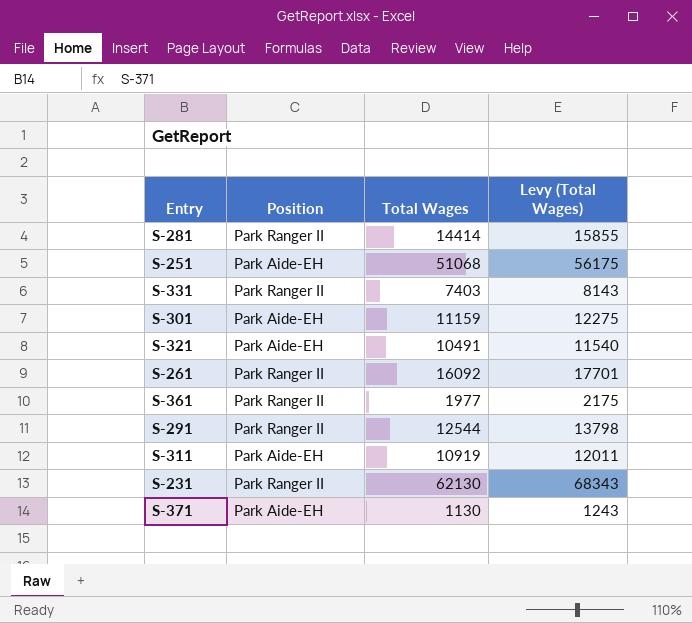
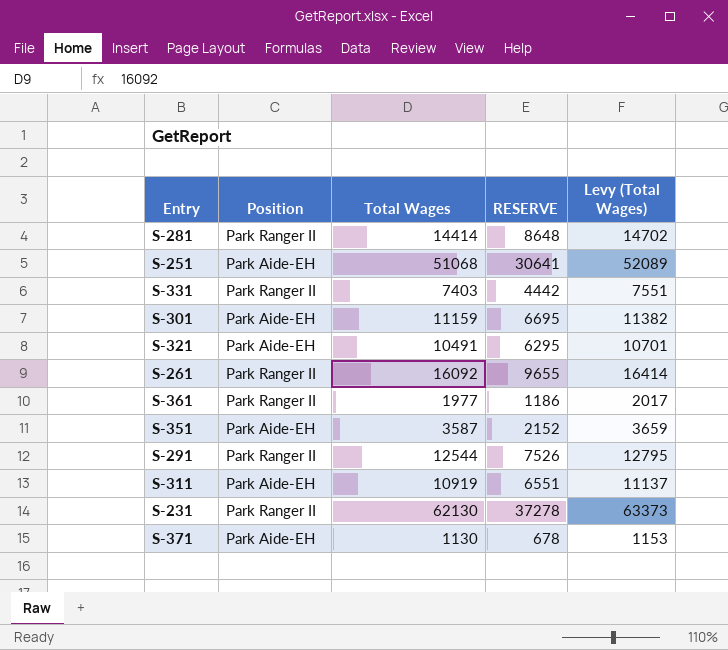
column RESERVE | formula: none -> [Total Wages] * 0.6
column Levy (Total Wages) | formula: [Total Wages] * 1.1 -> [Total Wages] * 1.02
row S-351: none -> Park Aide-EH | 3587 | 2152 | 3659

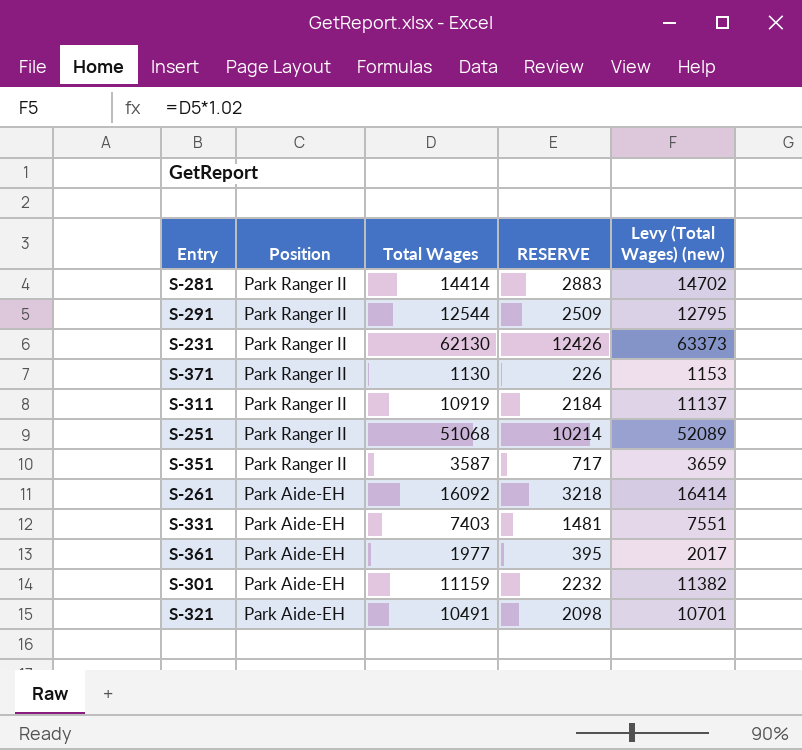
row order: none -> Position descending
column RESERVE | formula: [Total Wages] * 0.6 -> [Total Wages] * 0.2
column name: Levy (Total Wages) -> Levy (Total Wages) (new)
S-371 | Position: Park Aide-EH -> Park Ranger II
S-311 | Position: Park Aide-EH -> Park Ranger II
S-251 | Position: Park Aide-EH -> Park Ranger II
S-351 | Position: Park Aide-EH -> Park Ranger II
S-261 | Position: Park Ranger II -> Park Aide-EH
S-331 | Position: Park Ranger II -> Park Aide-EH
S-361 | Position: Park Ranger II -> Park Aide-EH

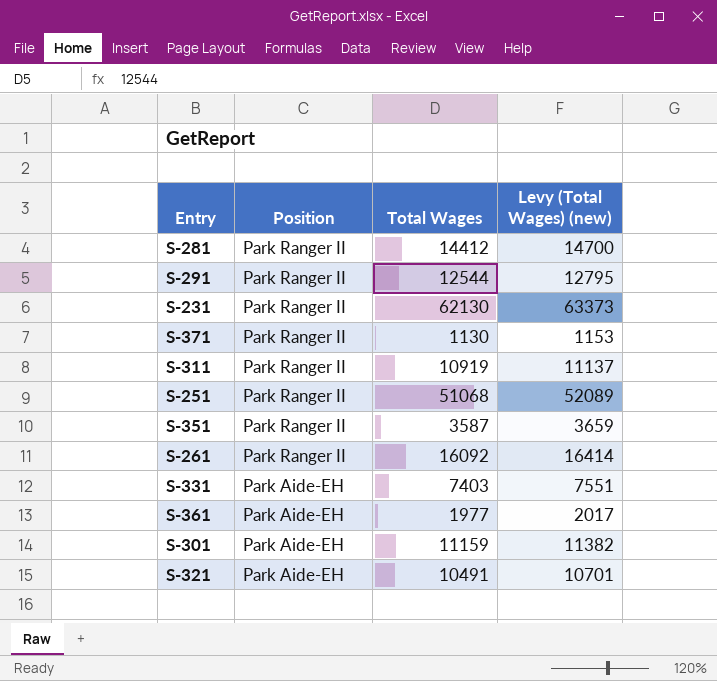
column RESERVE | formula: [Total Wages] * 0.2 -> none
S-281 | Total Wages: 14414 -> 14412
S-281 | Levy (Total Wages) (new): 14702 -> 14700
S-261 | Position: Park Aide-EH -> Park Ranger II

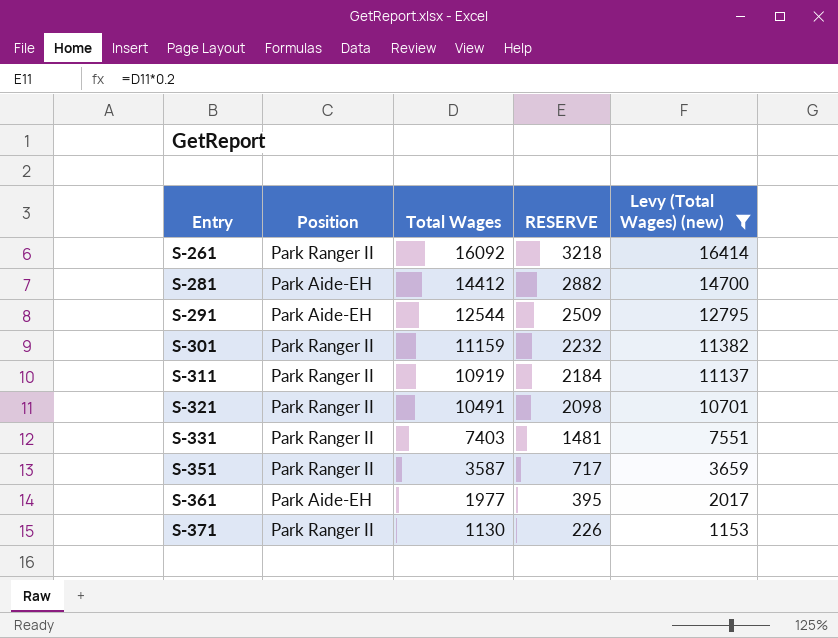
filter: none -> Levy (Total Wages) (new) <= 16414
row order: Position descending -> Entry ascending
column RESERVE | formula: none -> [Total Wages] * 0.2
S-281 | Position: Park Ranger II -> Park Aide-EH
S-291 | Position: Park Ranger II -> Park Aide-EH
S-301 | Position: Park Aide-EH -> Park Ranger II
S-321 | Position: Park Aide-EH -> Park Ranger II
S-331 | Position: Park Aide-EH -> Park Ranger II

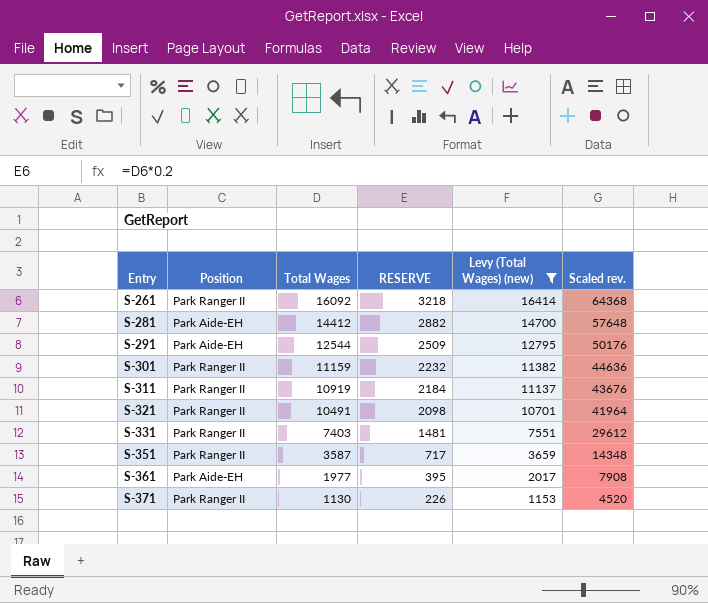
column Scaled rev. | formula: none -> [Total Wages] * 4

